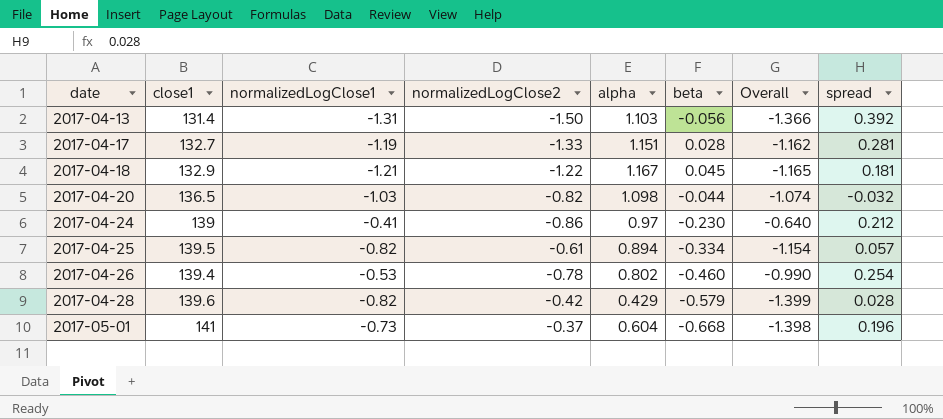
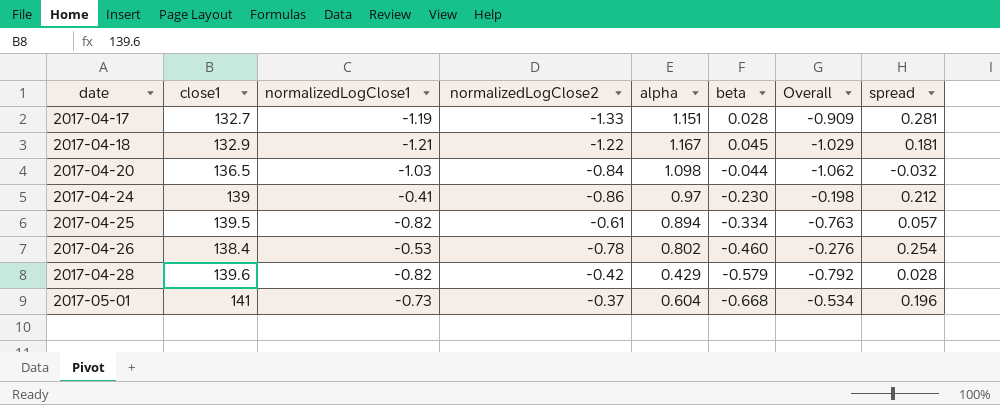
column Overall | formula: [normalizedLogClose1] + [beta] -> [normalizedLogClose1] + [spread]
row 2017-04-13: 131.4 | -1.31 | -1.50 | 1.103 | -0.056 | -1.366 | 0.392 -> none
2017-04-20 | normalizedLogClose2: -0.82 -> -0.84
2017-04-26 | close1: 139.4 -> 138.4

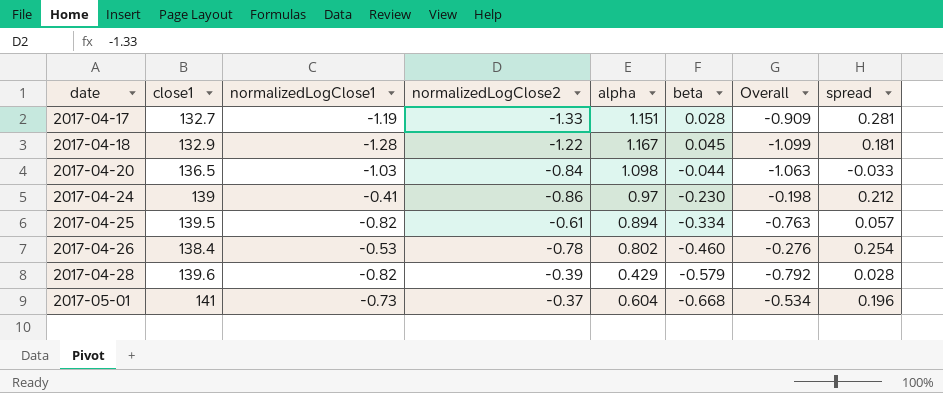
2017-04-18 | normalizedLogClose1: -1.21 -> -1.28
2017-04-18 | Overall: -1.029 -> -1.099
2017-04-20 | Overall: -1.062 -> -1.063
2017-04-20 | spread: -0.032 -> -0.033
2017-04-28 | normalizedLogClose2: -0.42 -> -0.39

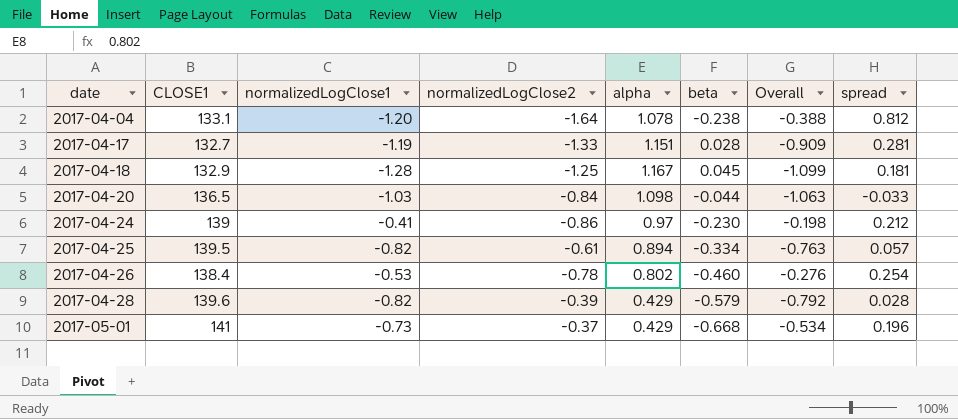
column name: close1 -> CLOSE1
row 2017-04-04: none -> 133.1 | -1.20 | -1.64 | 1.078 | -0.238 | -0.388 | 0.812
2017-04-18 | normalizedLogClose2: -1.22 -> -1.25
2017-05-01 | alpha: 0.604 -> 0.429

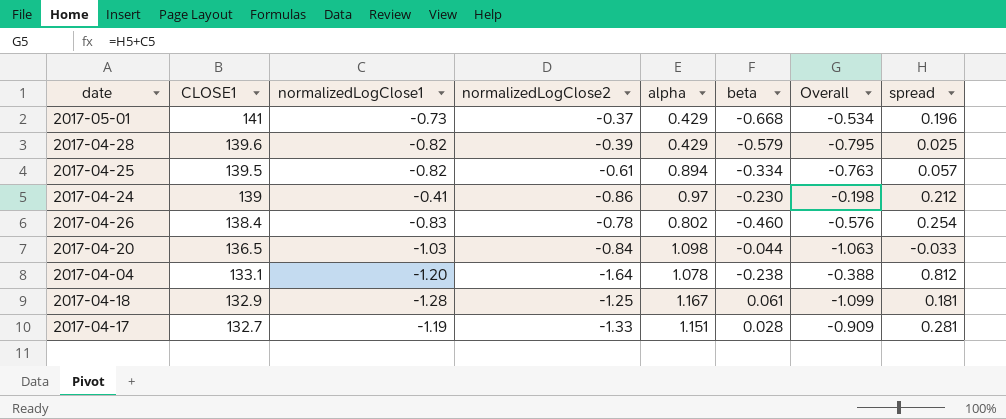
row order: date ascending -> CLOSE1 descending
2017-04-28 | Overall: -0.792 -> -0.795
2017-04-28 | spread: 0.028 -> 0.025
2017-04-26 | normalizedLogClose1: -0.53 -> -0.83
2017-04-26 | Overall: -0.276 -> -0.576
2017-04-18 | beta: 0.045 -> 0.061

